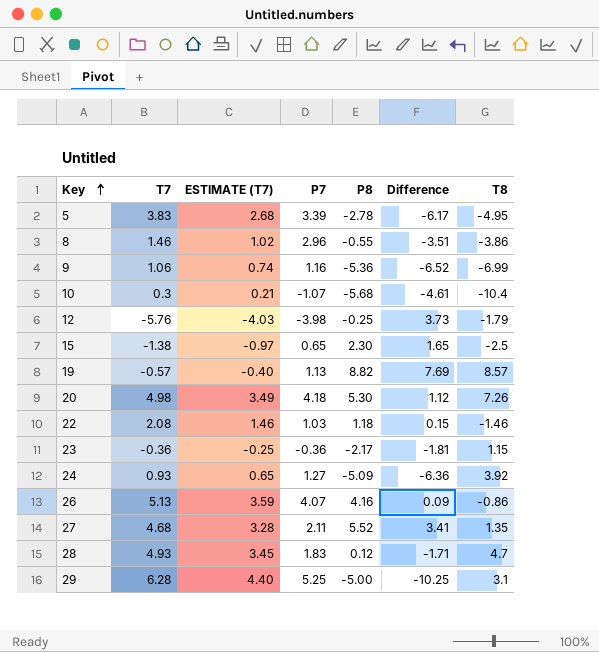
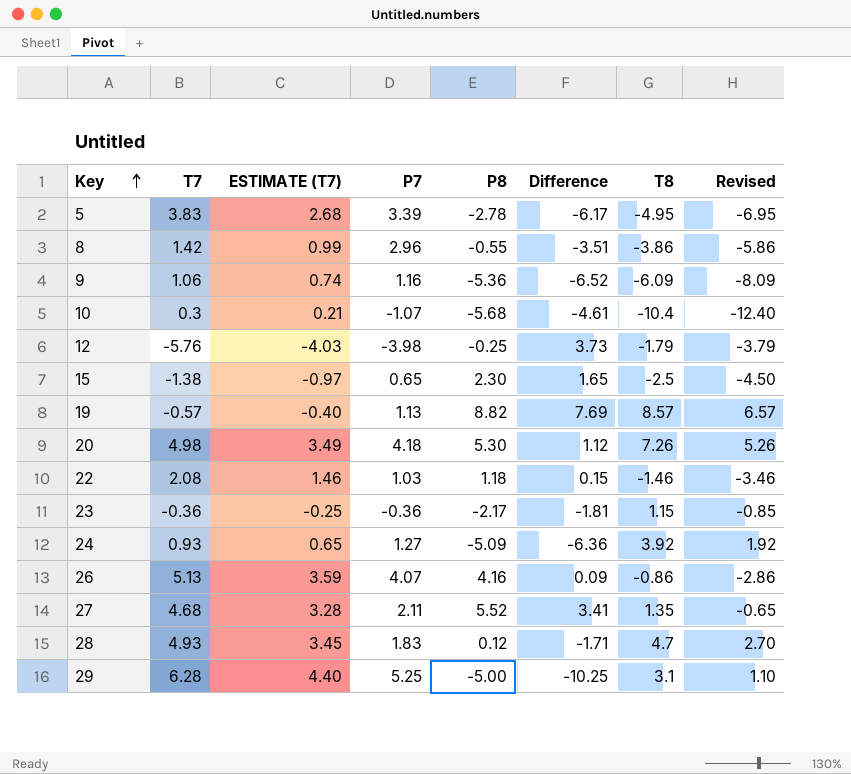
column Revised | formula: none -> [T8] - 2
8 | T7: 1.46 -> 1.42
8 | ESTIMATE (T7): 1.02 -> 0.99
9 | T8: -6.99 -> -6.09

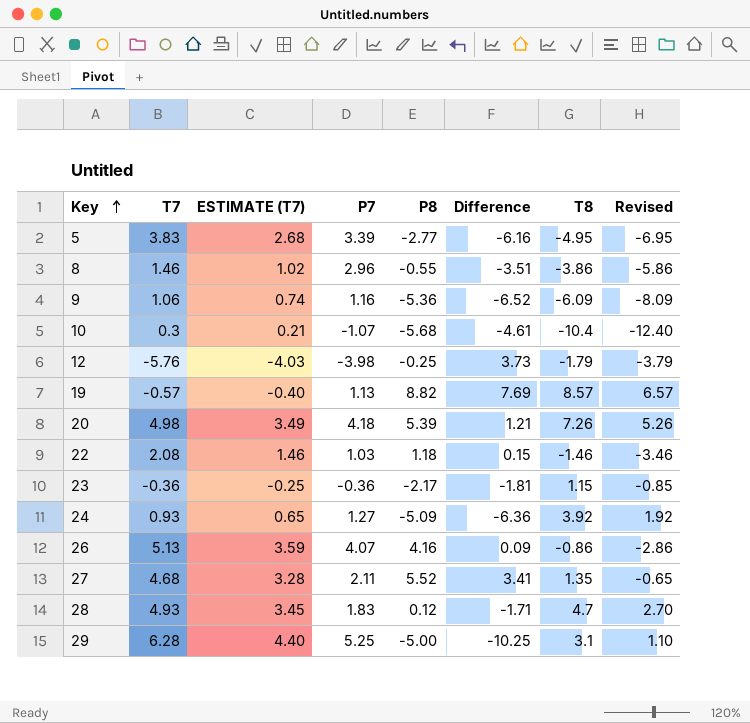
row 15: -1.38 | -0.97 | 0.65 | 2.30 | 1.65 | -2.5 | -4.50 -> none
5 | P8: -2.78 -> -2.77
5 | Difference: -6.17 -> -6.16
8 | T7: 1.42 -> 1.46
8 | ESTIMATE (T7): 0.99 -> 1.02
20 | P8: 5.30 -> 5.39
20 | Difference: 1.12 -> 1.21

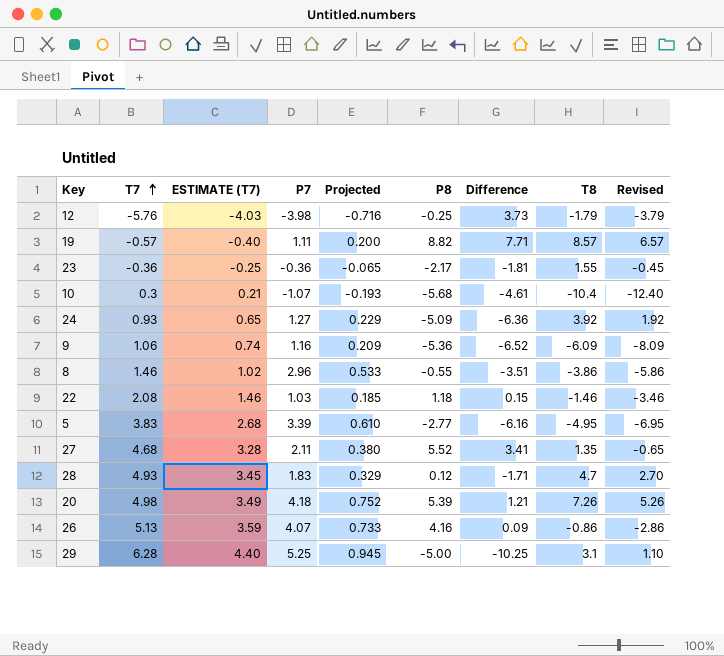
row order: Key ascending -> T7 ascending
column Projected | formula: none -> [P7] * 0.18
19 | P7: 1.13 -> 1.11
19 | Difference: 7.69 -> 7.71
23 | T8: 1.15 -> 1.55
23 | Revised: -0.85 -> -0.45

